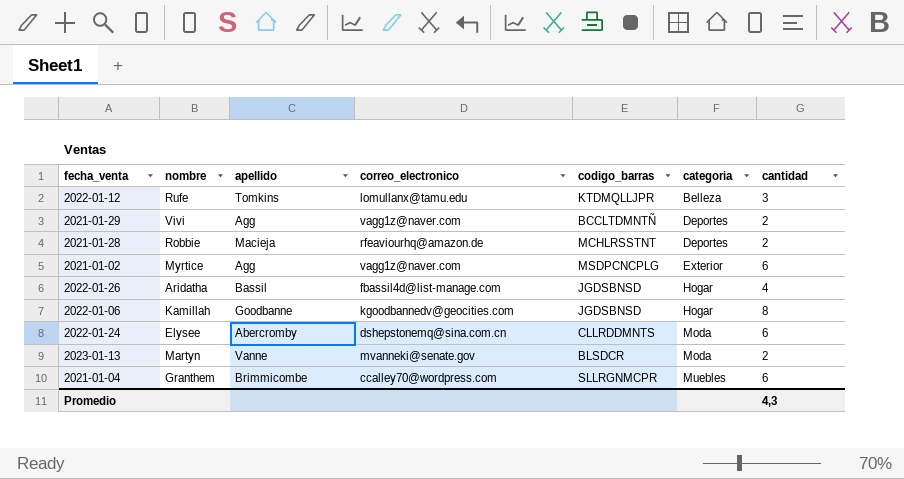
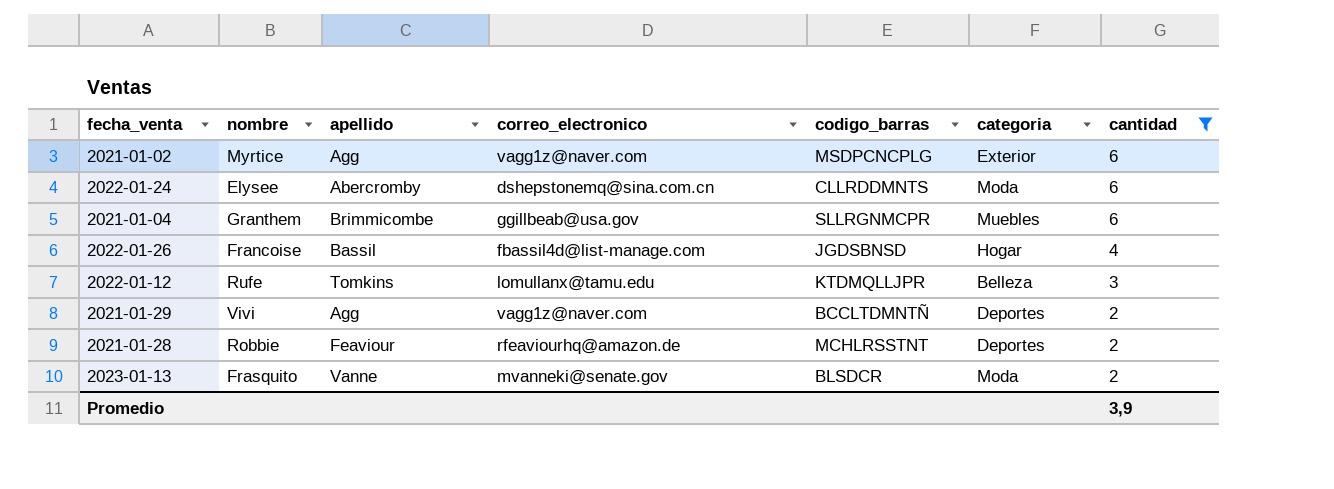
filter: none -> cantidad != 8
row order: categoria ascending -> cantidad descending
2021-01-04 | correo_electronico: ccalley70@wordpress.com -> ggillbeab@usa.gov
2022-01-26 | nombre: Aridatha -> Francoise
2021-01-28 | apellido: Macieja -> Feaviour
2023-01-13 | nombre: Martyn -> Frasquito
Promedio | cantidad: 4,3 -> 3,9

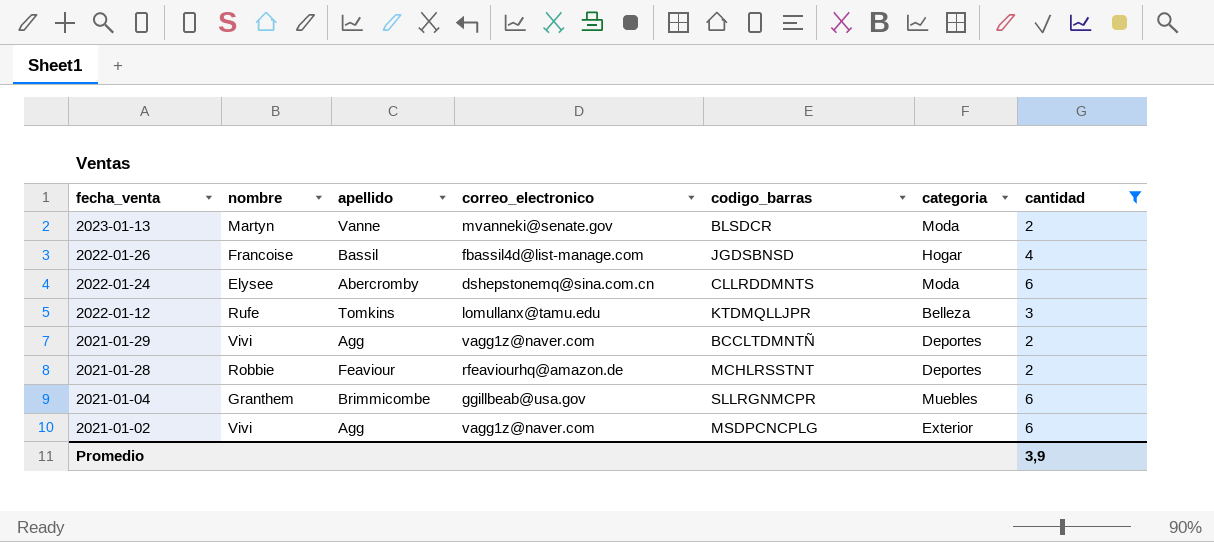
row order: cantidad descending -> fecha_venta descending
2023-01-13 | nombre: Frasquito -> Martyn
2021-01-02 | nombre: Myrtice -> Vivi

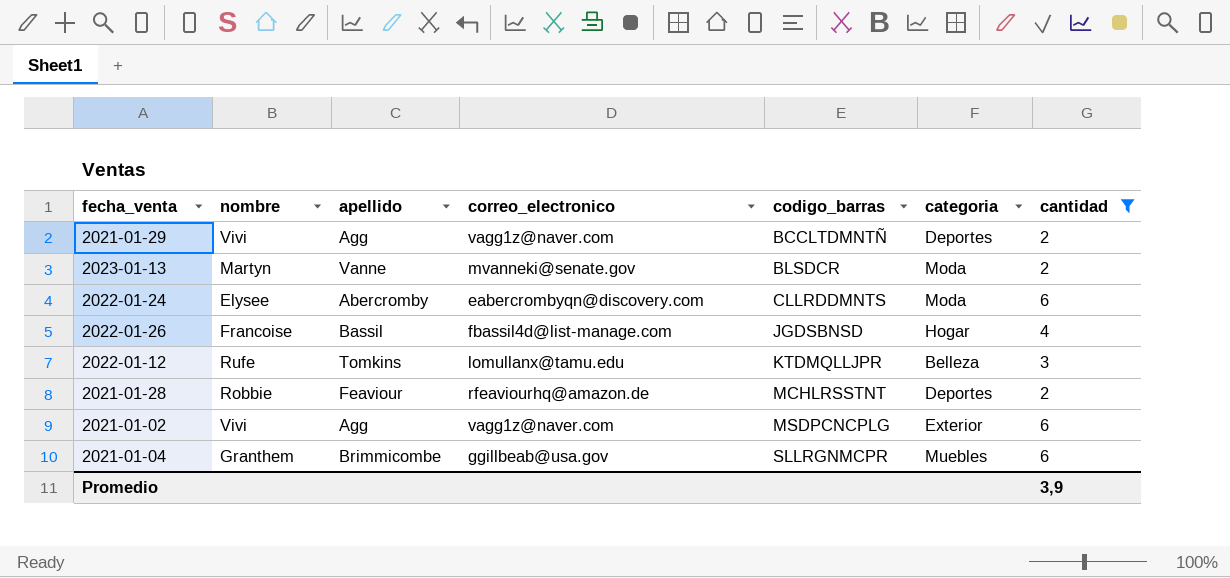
row order: fecha_venta descending -> codigo_barras ascending
2022-01-24 | correo_electronico: dshepstonemq@sina.com.cn -> eabercrombyqn@discovery.com

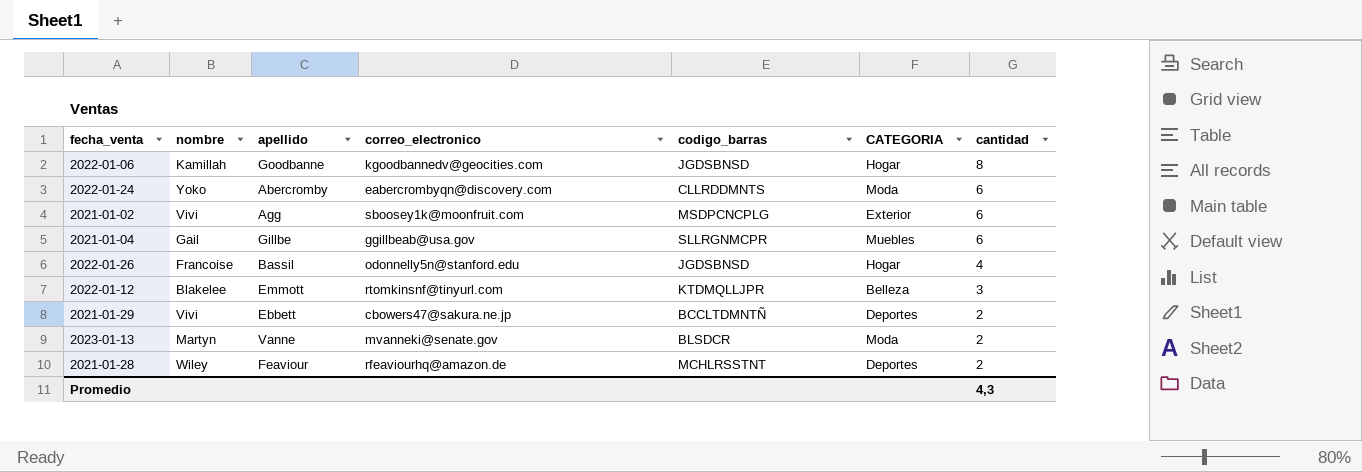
filter: cantidad != 8 -> none
row order: codigo_barras ascending -> cantidad descending
column name: categoria -> CATEGORIA
2022-01-24 | nombre: Elysee -> Yoko
2021-01-02 | correo_electronico: vagg1z@naver.com -> sboosey1k@moonfruit.com
2021-01-04 | nombre: Granthem -> Gail
2021-01-04 | apellido: Brimmicombe -> Gillbe
2022-01-26 | correo_electronico: fbassil4d@list-manage.com -> odonnelly5n@stanford.edu
2022-01-12 | nombre: Rufe -> Blakelee
2022-01-12 | apellido: Tomkins -> Emmott
2022-01-12 | correo_electronico: lomullanx@tamu.edu -> rtomkinsnf@tinyurl.com
2021-01-29 | apellido: Agg -> Ebbett
2021-01-29 | correo_electronico: vagg1z@naver.com -> cbowers47@sakura.ne.jp
2021-01-28 | nombre: Robbie -> Wiley
Promedio | cantidad: 3,9 -> 4,3

